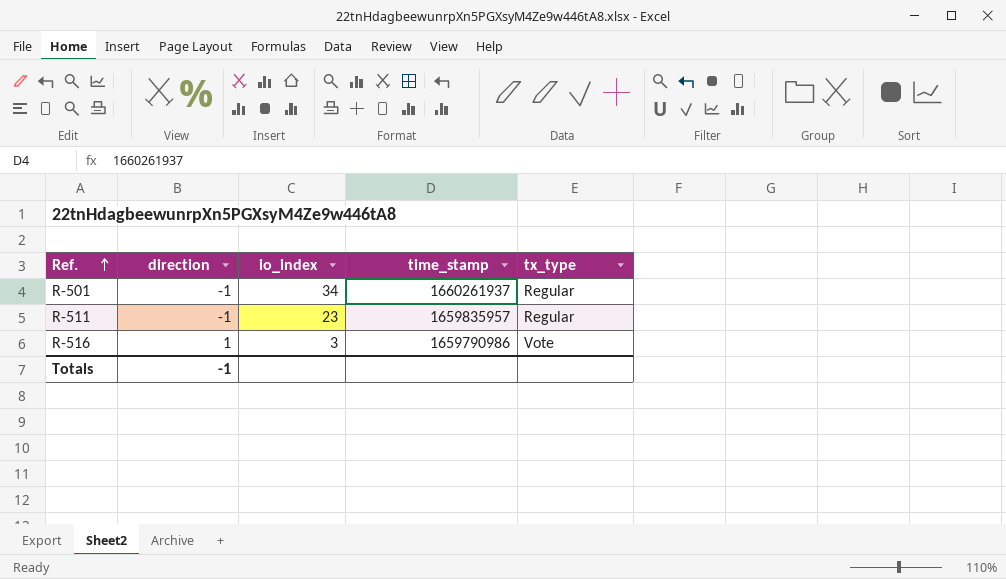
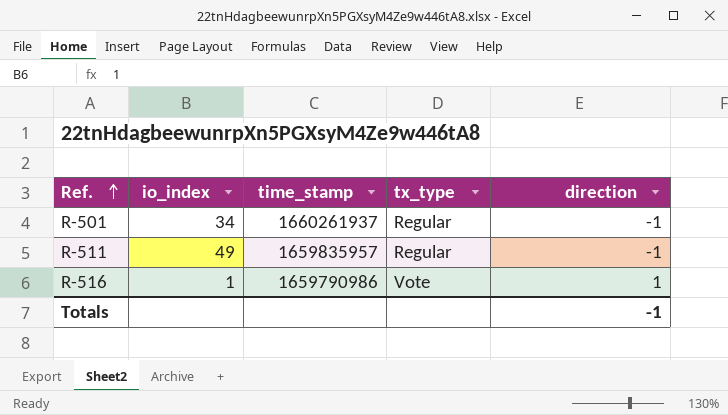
column direction | position: 2 -> 5
R-511 | io_index: 23 -> 49
R-516 | io_index: 3 -> 1

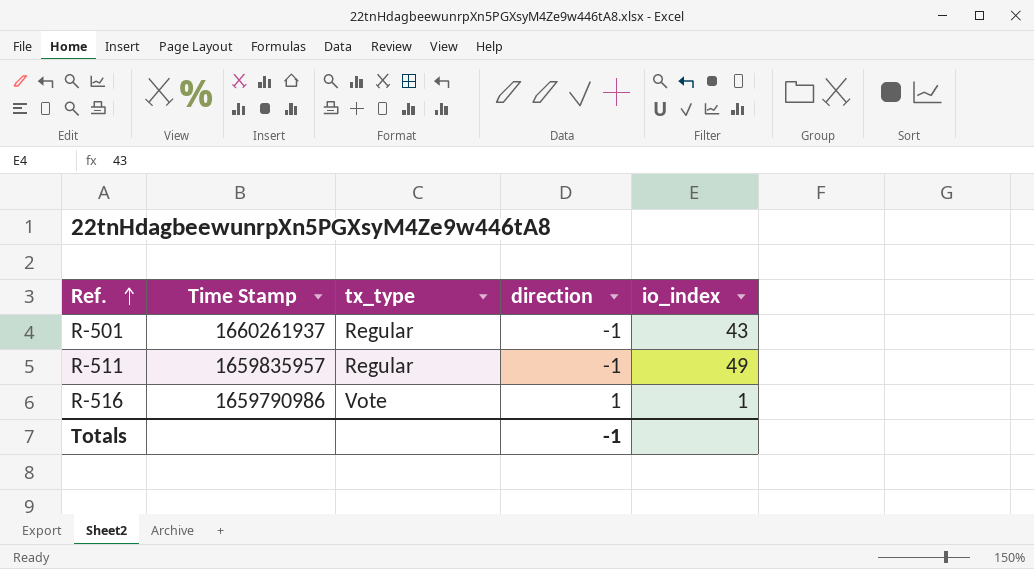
column name: time_stamp -> Time Stamp
column io_index | position: 2 -> 5
R-501 | io_index: 34 -> 43

